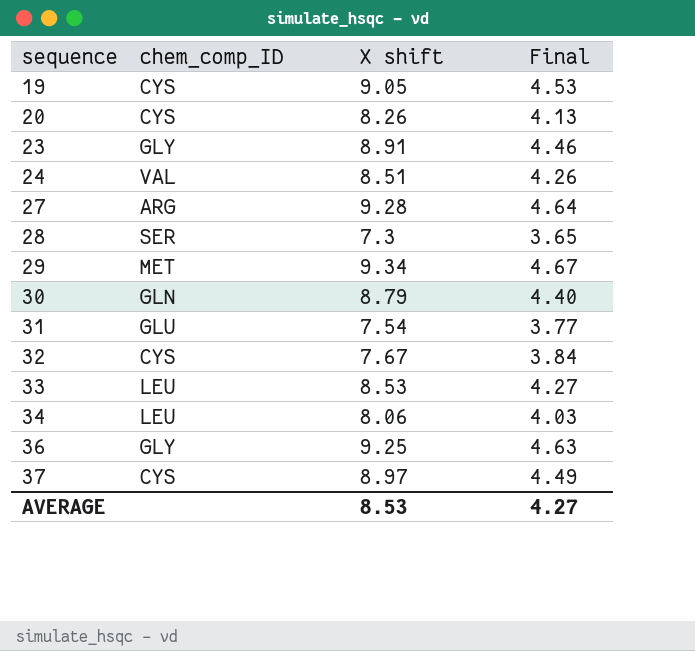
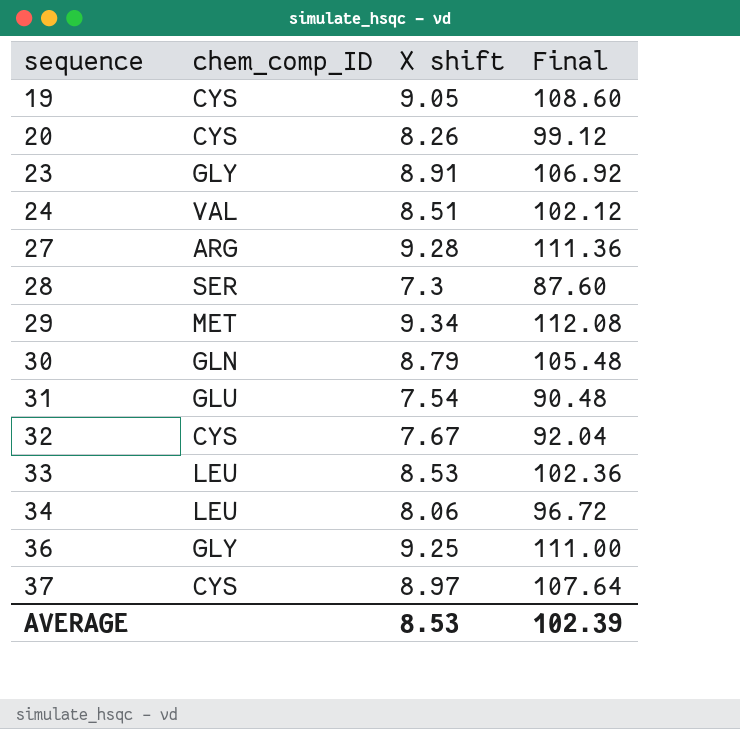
column Final | formula: [X shift] * 0.5 -> [X shift] * 12
AVERAGE | Final: 4.27 -> 102.39

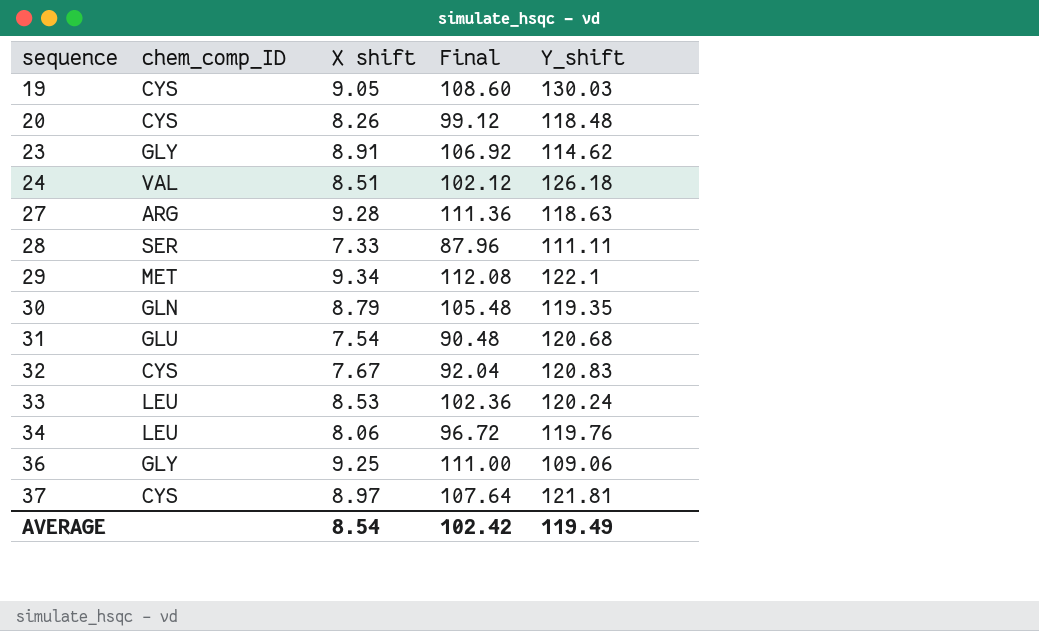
column Y_shift | position: none -> 5
28 | X shift: 7.3 -> 7.33
28 | Final: 87.60 -> 87.96
AVERAGE | X shift: 8.53 -> 8.54
AVERAGE | Final: 102.39 -> 102.42

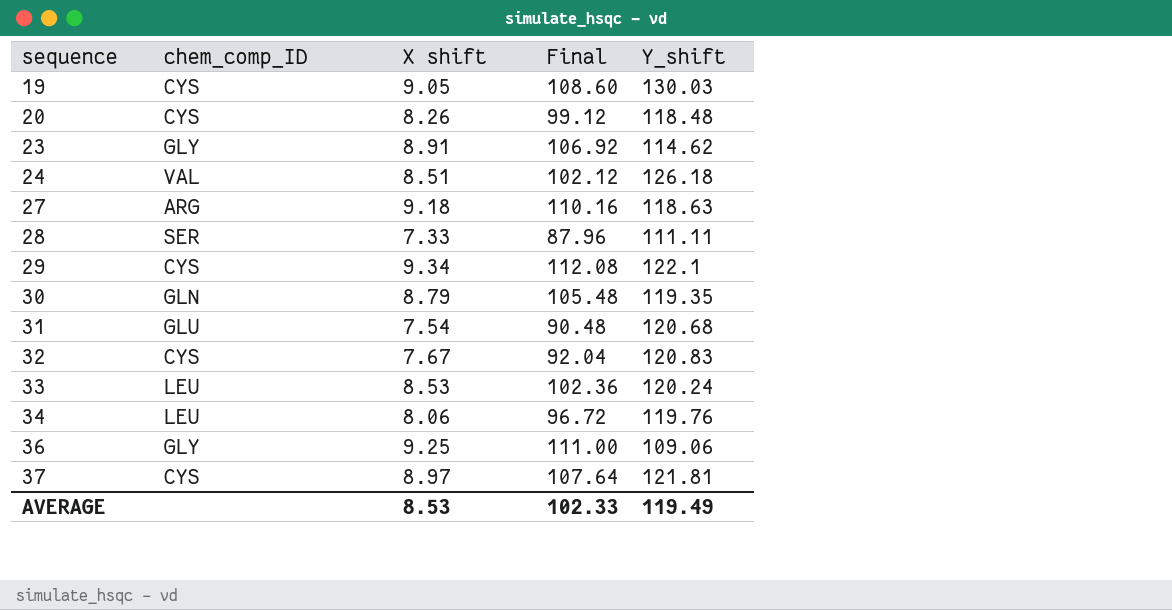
27 | X shift: 9.28 -> 9.18
27 | Final: 111.36 -> 110.16
29 | chem_comp_ID: MET -> CYS
AVERAGE | X shift: 8.54 -> 8.53
AVERAGE | Final: 102.42 -> 102.33

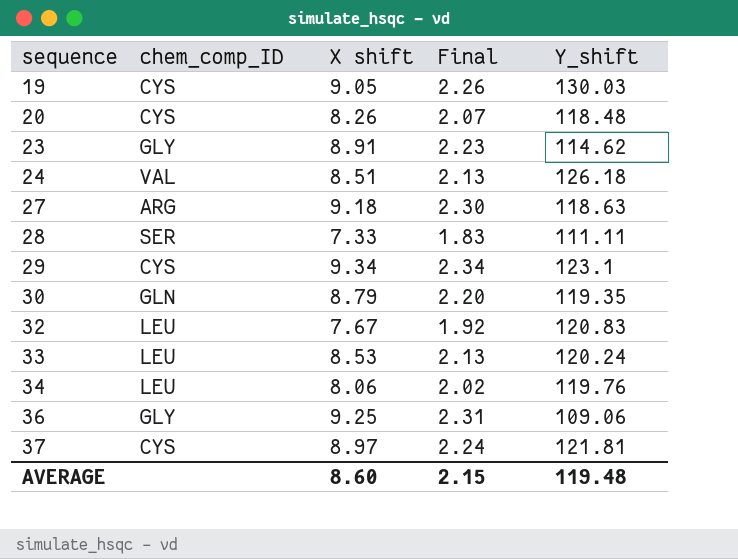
column Final | formula: [X shift] * 12 -> [X shift] * 0.25
row 31: GLU | 7.54 | 90.48 | 120.68 -> none
29 | Y_shift: 122.1 -> 123.1
32 | chem_comp_ID: CYS -> LEU
AVERAGE | X shift: 8.53 -> 8.60
AVERAGE | Final: 102.33 -> 2.15
AVERAGE | Y_shift: 119.49 -> 119.48

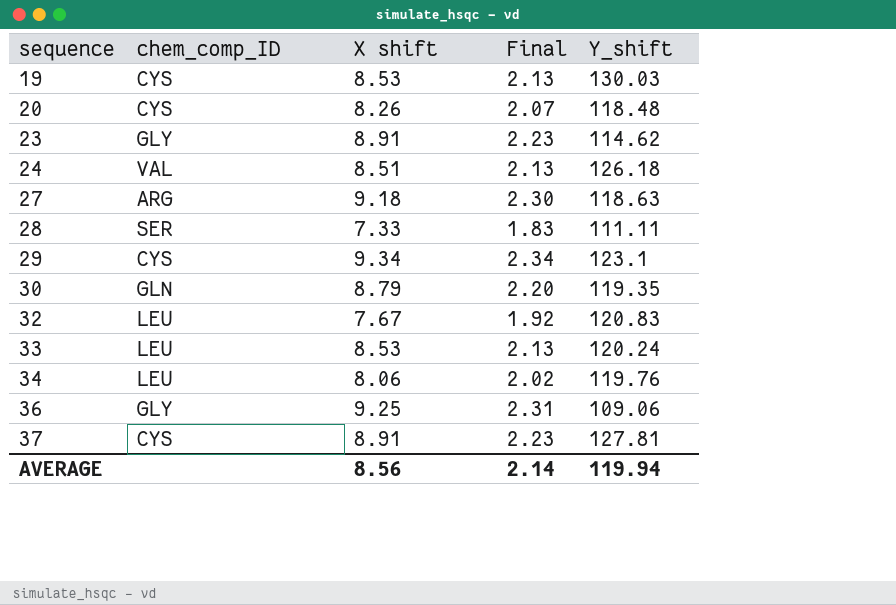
19 | X shift: 9.05 -> 8.53
19 | Final: 2.26 -> 2.13
37 | X shift: 8.97 -> 8.91
37 | Final: 2.24 -> 2.23
37 | Y_shift: 121.81 -> 127.81
AVERAGE | X shift: 8.60 -> 8.56
AVERAGE | Final: 2.15 -> 2.14
AVERAGE | Y_shift: 119.48 -> 119.94

